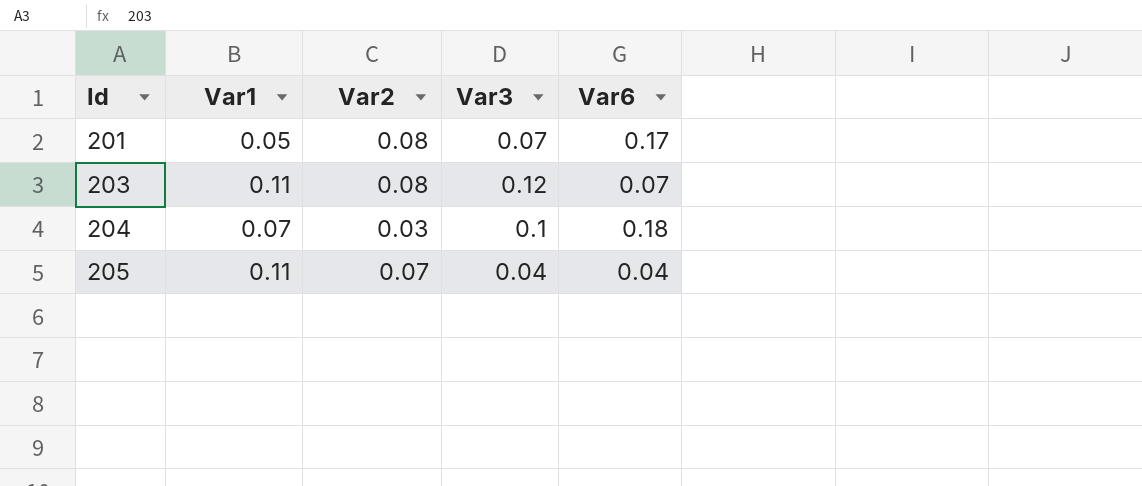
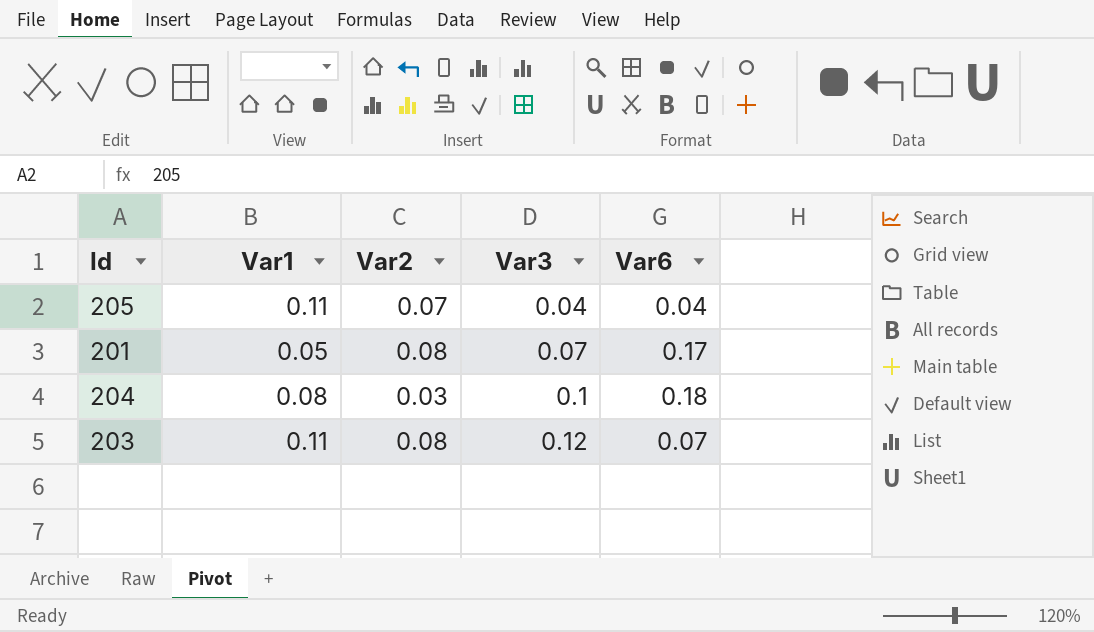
row order: Id ascending -> Var3 ascending
204 | Var1: 0.07 -> 0.08

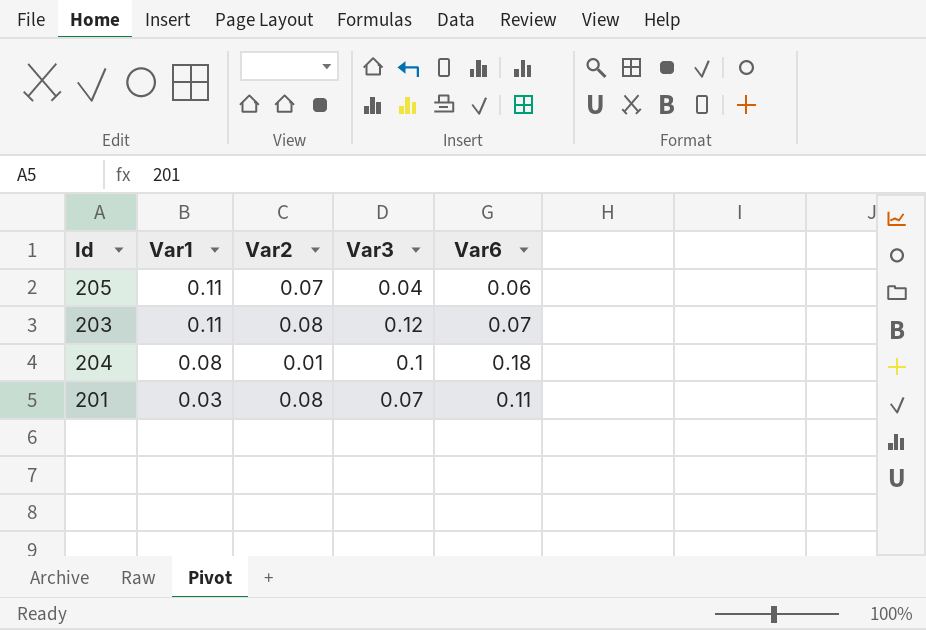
row order: Var3 ascending -> Var1 descending
205 | Var6: 0.04 -> 0.06
204 | Var2: 0.03 -> 0.01
201 | Var1: 0.05 -> 0.03
201 | Var6: 0.17 -> 0.11

